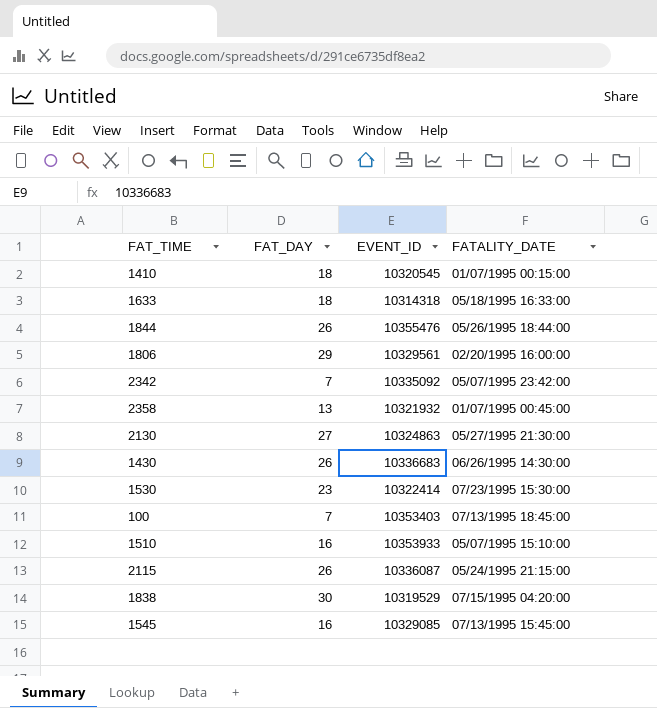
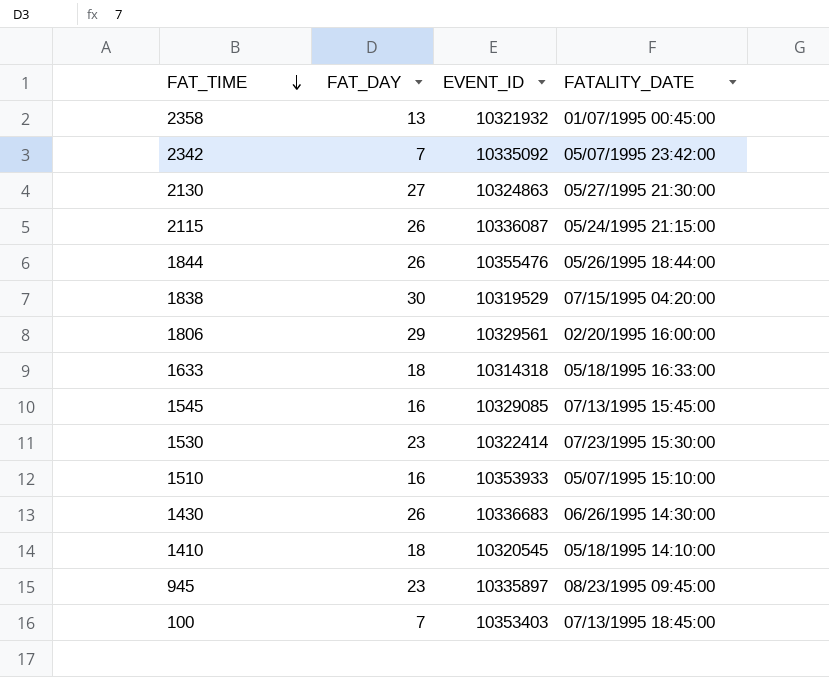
row order: none -> FAT_TIME descending
1410 | FATALITY_DATE: 01/07/1995 00:15:00 -> 05/18/1995 14:10:00
row 945: none -> 23 | 10335897 | 08/23/1995 09:45:00

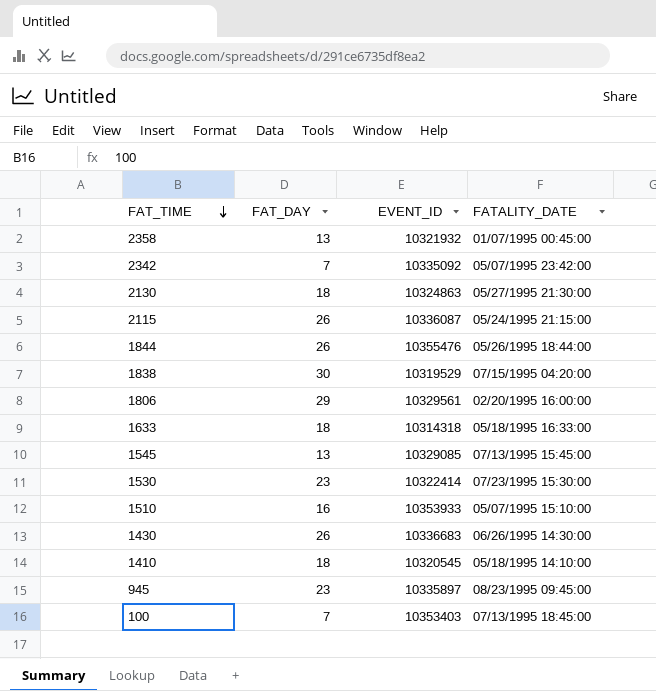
2130 | FAT_DAY: 27 -> 18
1545 | FAT_DAY: 16 -> 13

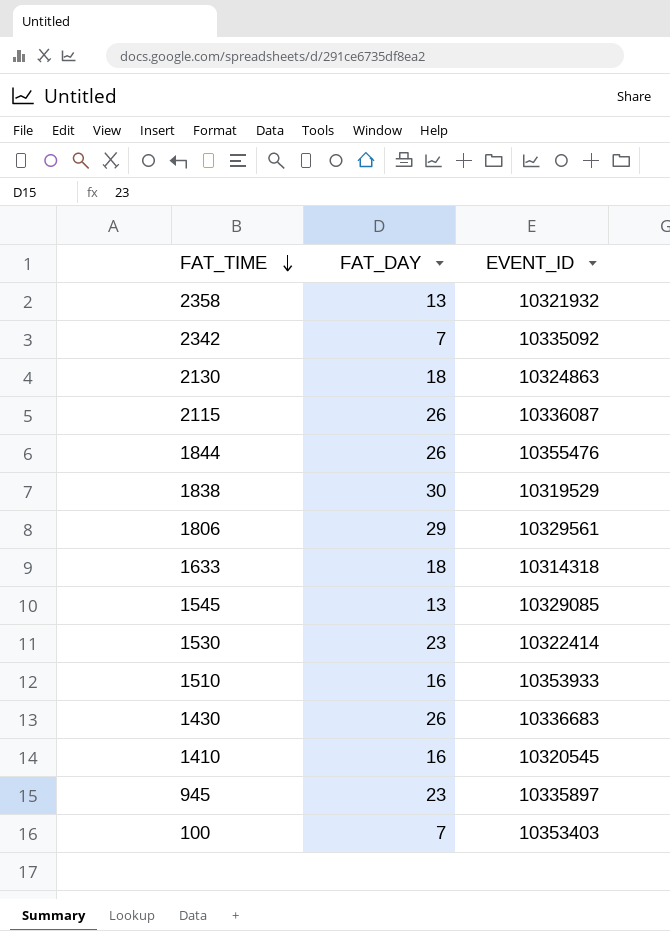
column FATALITY_DATE | position: 4 -> none
1410 | FAT_DAY: 18 -> 16

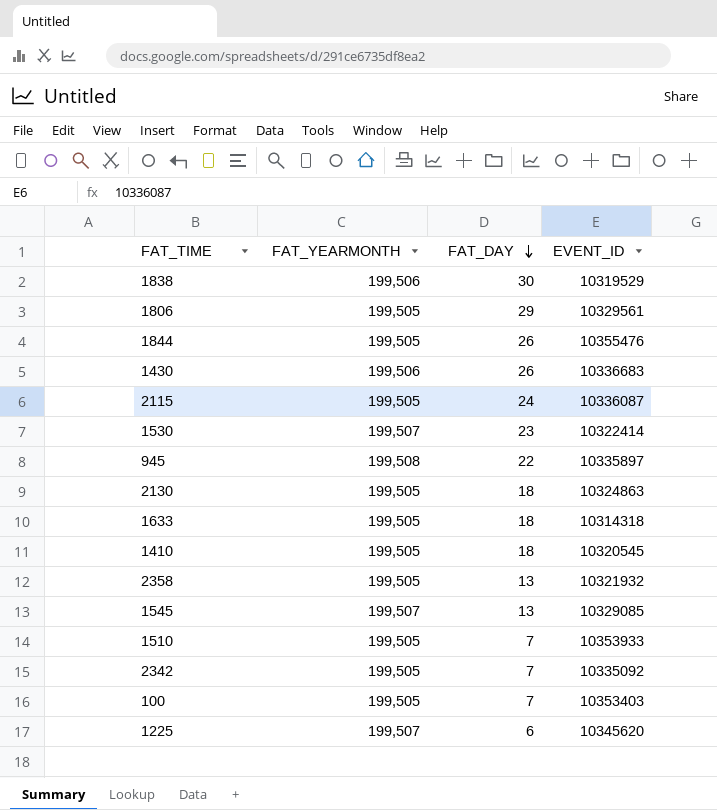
row order: FAT_TIME descending -> FAT_DAY descending
column FAT_YEARMONTH | position: none -> 2
2115 | FAT_DAY: 26 -> 24
945 | FAT_DAY: 23 -> 22
1410 | FAT_DAY: 16 -> 18
1510 | FAT_DAY: 16 -> 7
row 1225: none -> 199,507 | 6 | 10345620

